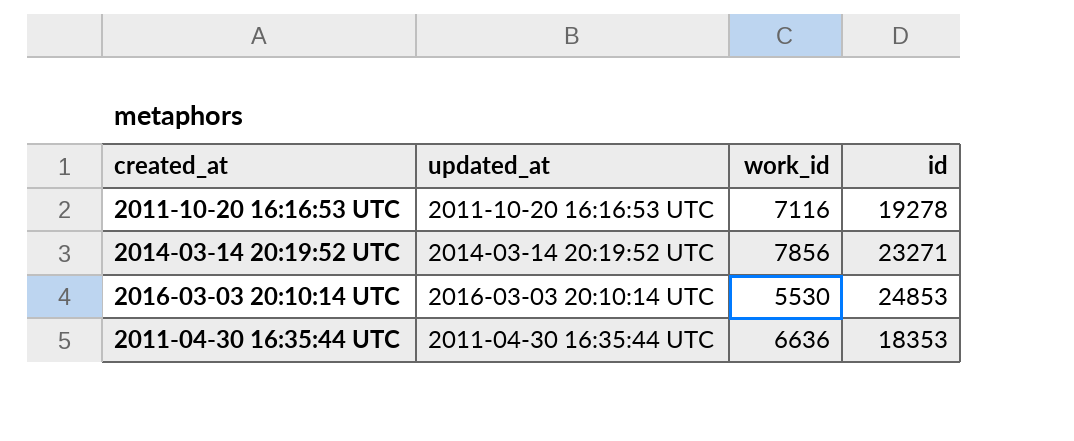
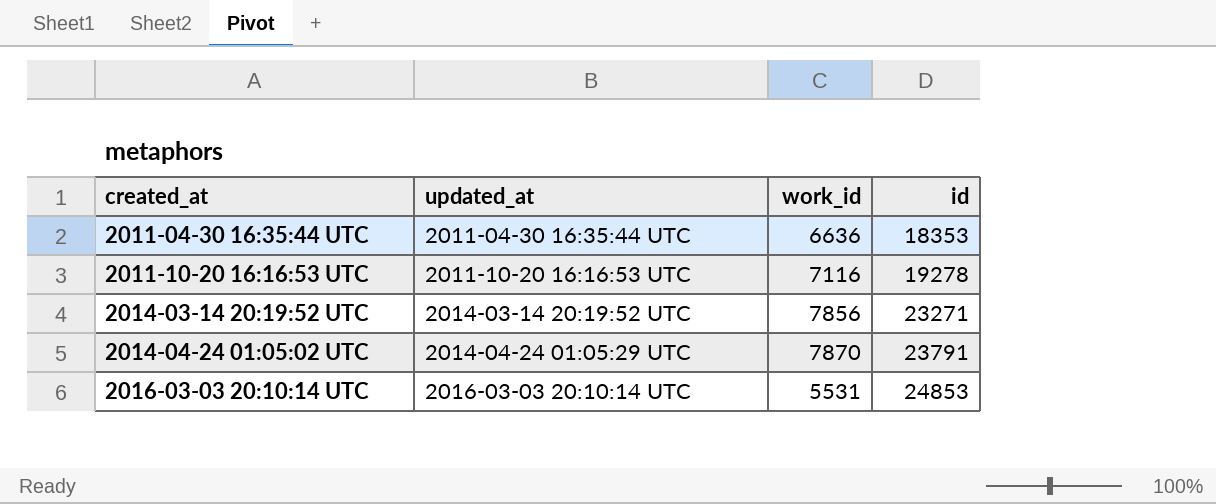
row order: none -> created_at ascending
row 2014-04-24 01:05:02 UTC: none -> 2014-04-24 01:05:29 UTC | 7870 | 23791
2016-03-03 20:10:14 UTC | work_id: 5530 -> 5531

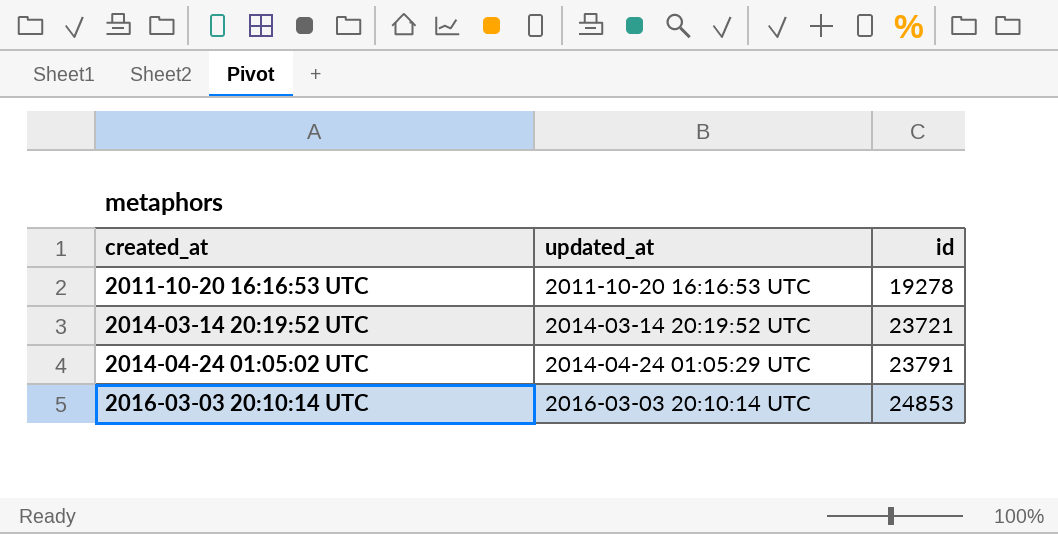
column work_id | position: 3 -> none
row 2011-04-30 16:35:44 UTC: 2011-04-30 16:35:44 UTC | 6636 | 18353 -> none
2014-03-14 20:19:52 UTC | id: 23271 -> 23721

